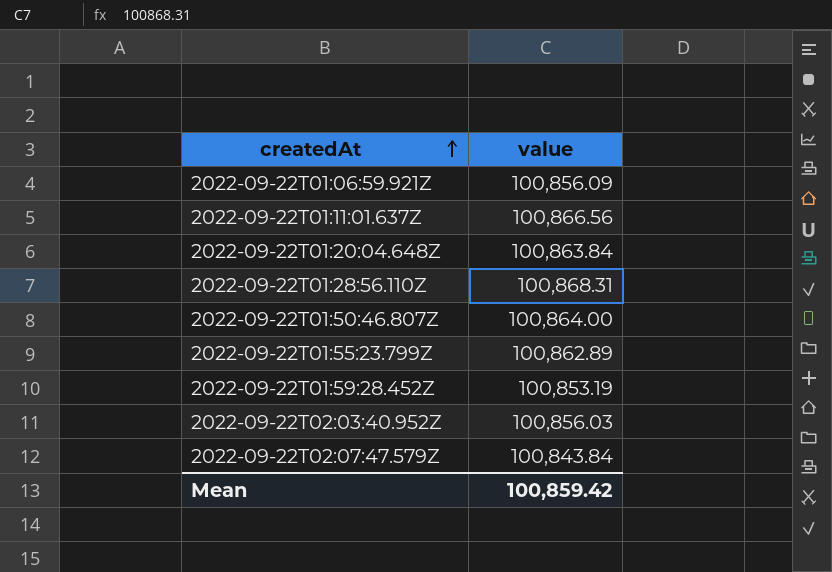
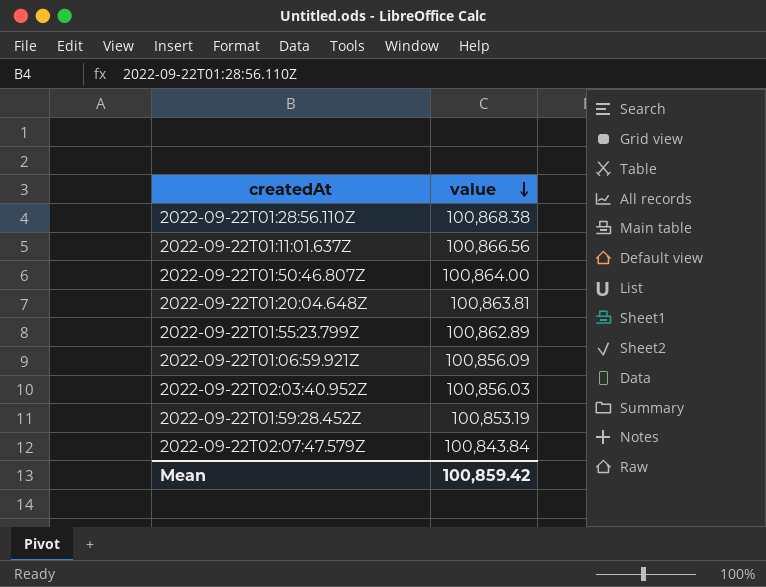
row order: createdAt ascending -> value descending
2022-09-22T01:28:56.110Z | value: 100,868.31 -> 100,868.38
2022-09-22T01:20:04.648Z | value: 100,863.84 -> 100,863.81

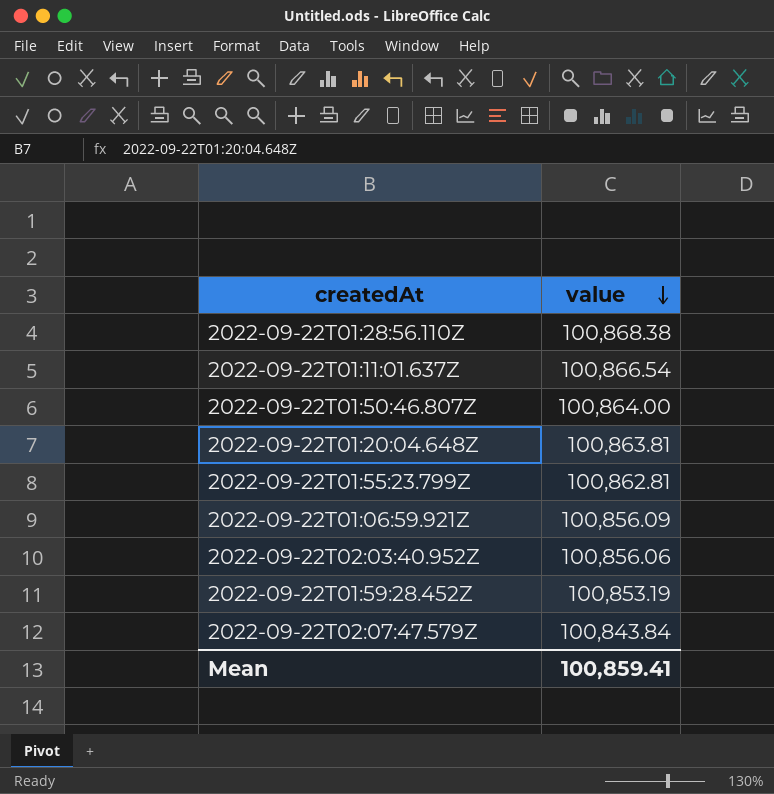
2022-09-22T01:11:01.637Z | value: 100,866.56 -> 100,866.54
2022-09-22T01:55:23.799Z | value: 100,862.89 -> 100,862.81
2022-09-22T02:03:40.952Z | value: 100,856.03 -> 100,856.06
Mean | value: 100,859.42 -> 100,859.41

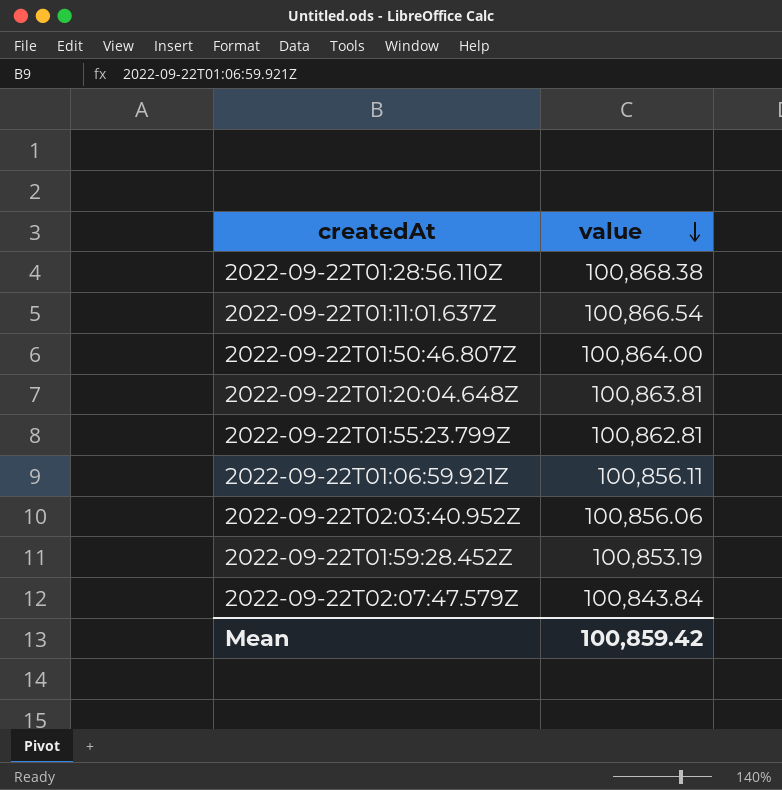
2022-09-22T01:06:59.921Z | value: 100,856.09 -> 100,856.11
Mean | value: 100,859.41 -> 100,859.42

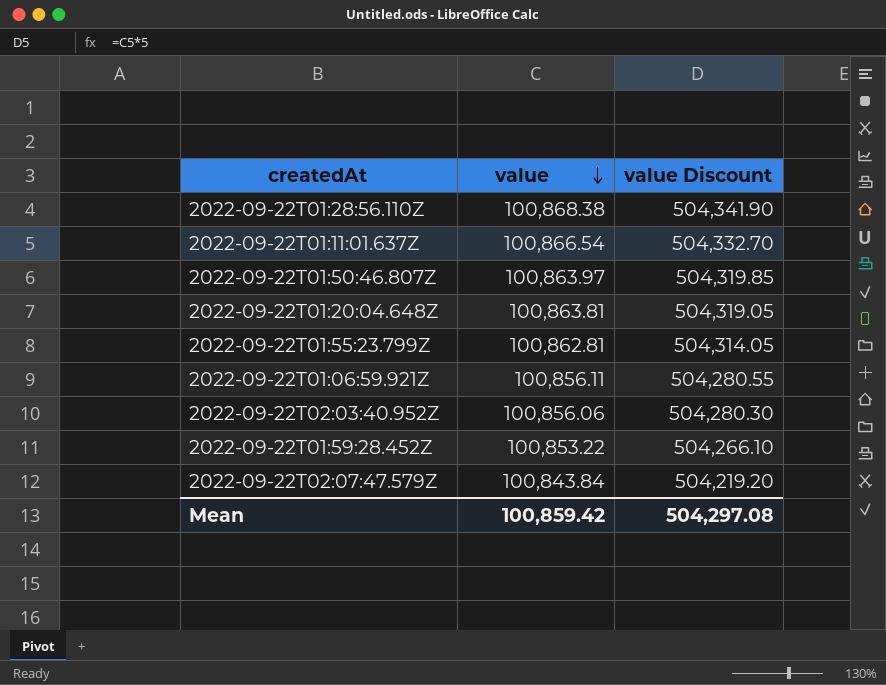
column value Discount | formula: none -> [value] * 5
2022-09-22T01:50:46.807Z | value: 100,864.00 -> 100,863.97
2022-09-22T01:59:28.452Z | value: 100,853.19 -> 100,853.22

